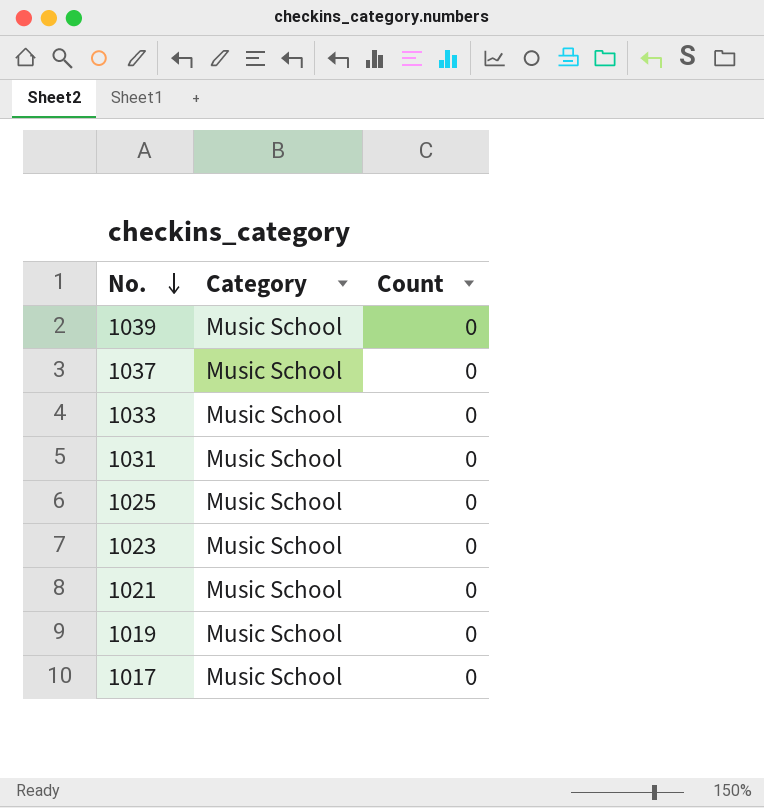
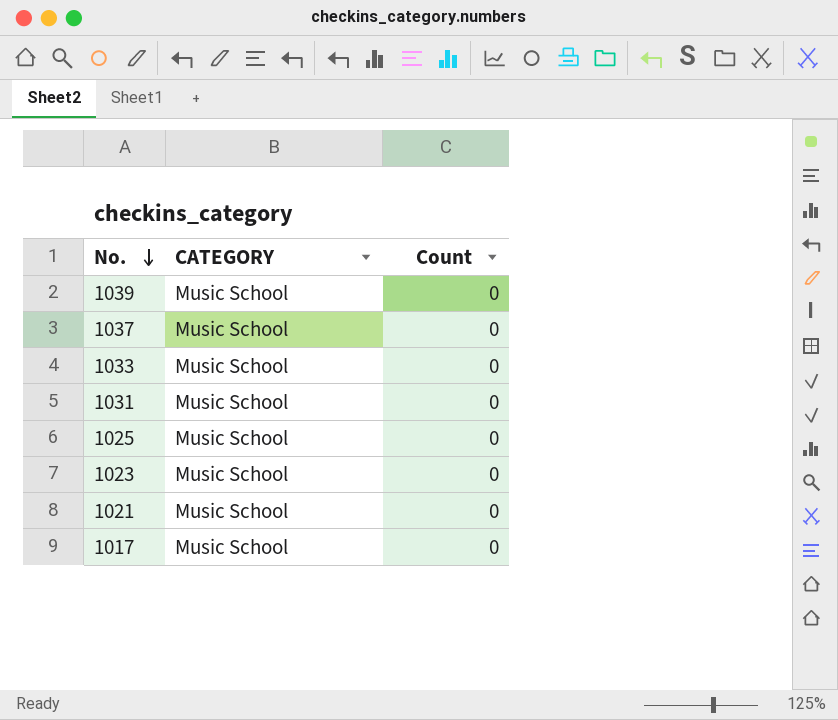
column name: Category -> CATEGORY
row 1019: Music School | 0 -> none

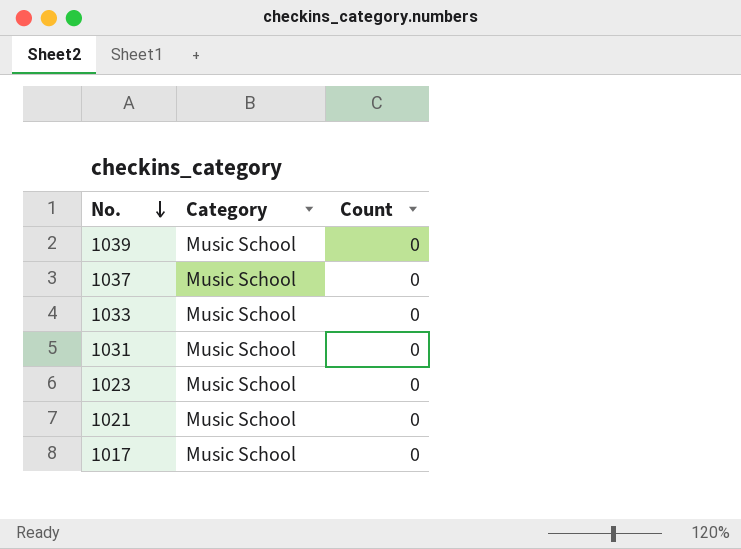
column name: CATEGORY -> Category
row 1025: Music School | 0 -> none

